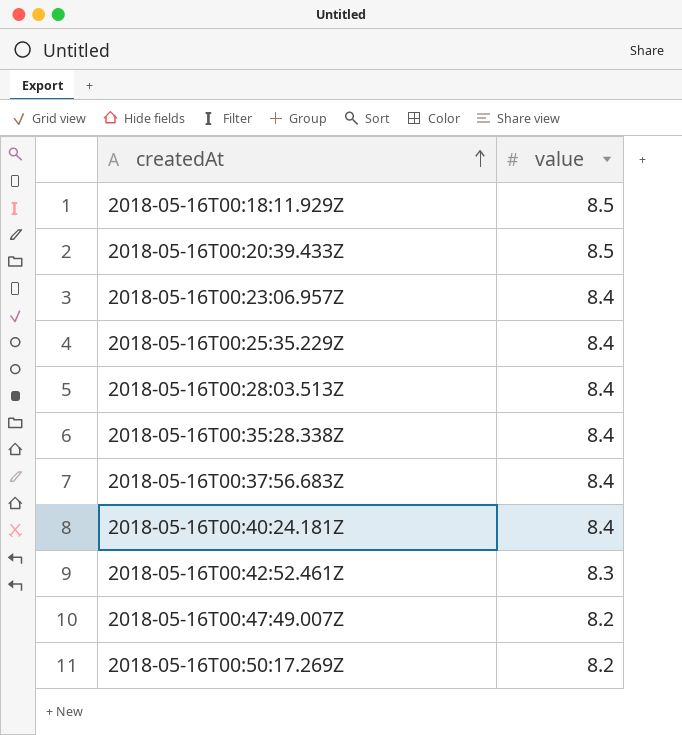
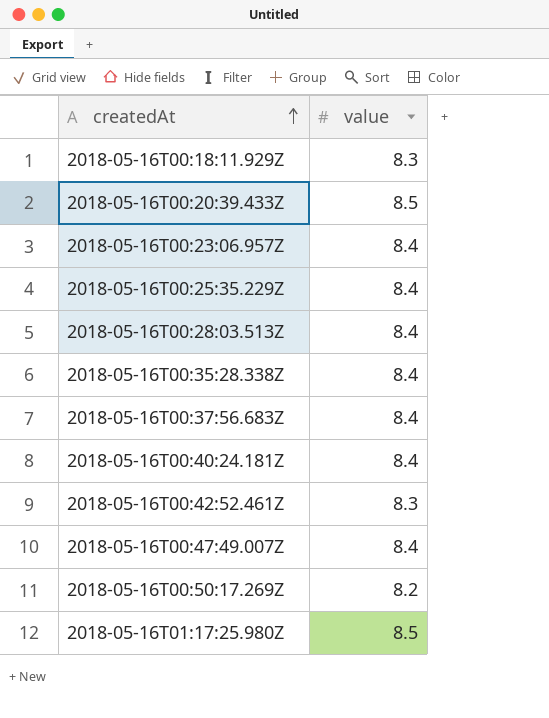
2018-05-16T00:18:11.929Z | value: 8.5 -> 8.3
2018-05-16T00:47:49.007Z | value: 8.2 -> 8.4
row 2018-05-16T01:17:25.980Z: none -> 8.5

